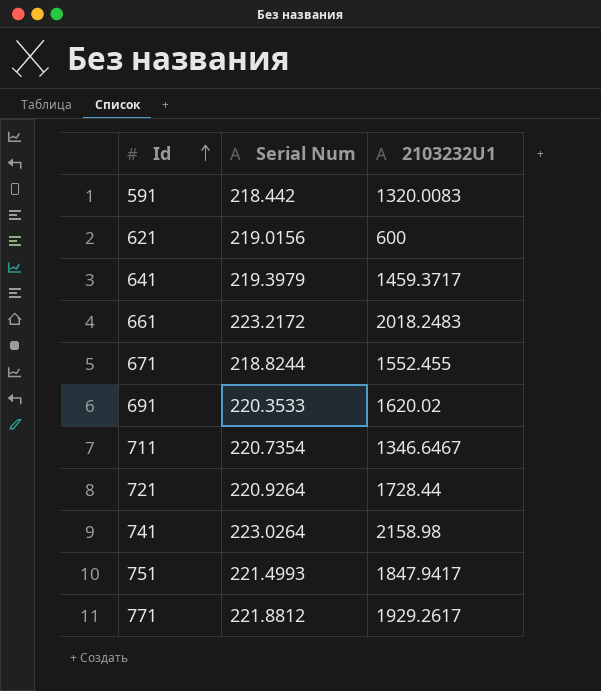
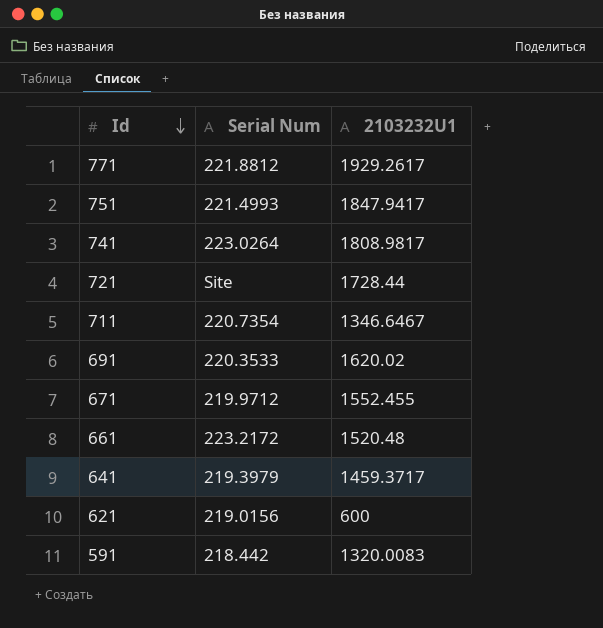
row order: Id ascending -> Id descending
741 | 2103232U1: 2158.98 -> 1808.9817
721 | Serial Num: 220.9264 -> Site
671 | Serial Num: 218.8244 -> 219.9712
661 | 2103232U1: 2018.2483 -> 1520.48

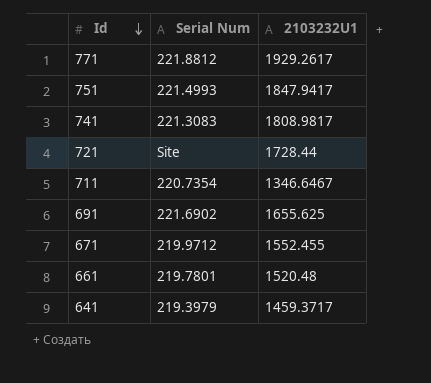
row 621: 219.0156 | 600 -> none
row 591: 218.442 | 1320.0083 -> none
741 | Serial Num: 223.0264 -> 221.3083
691 | Serial Num: 220.3533 -> 221.6902
691 | 2103232U1: 1620.02 -> 1655.625
661 | Serial Num: 223.2172 -> 219.7801

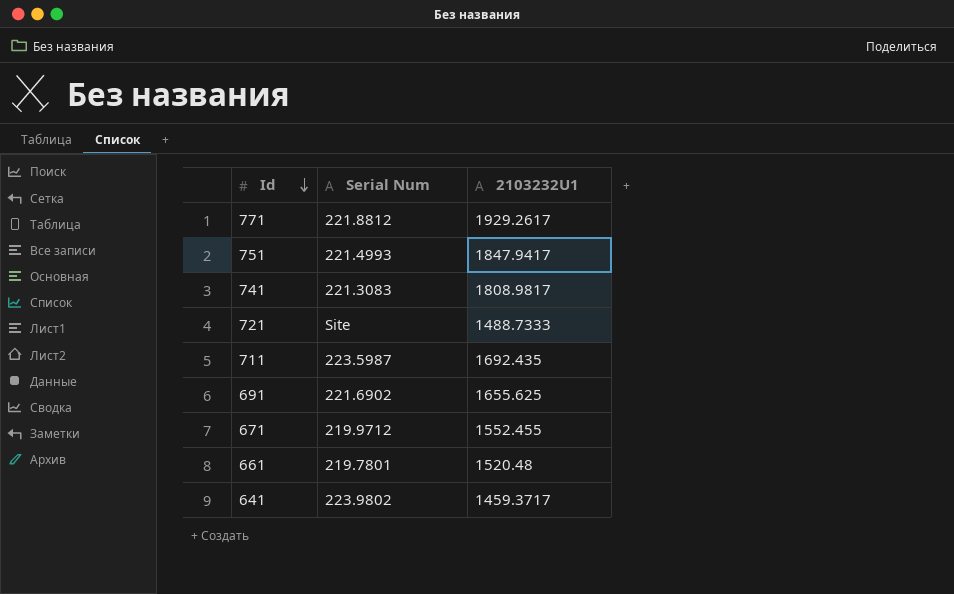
721 | 2103232U1: 1728.44 -> 1488.7333
711 | Serial Num: 220.7354 -> 223.5987
711 | 2103232U1: 1346.6467 -> 1692.435
641 | Serial Num: 219.3979 -> 223.9802

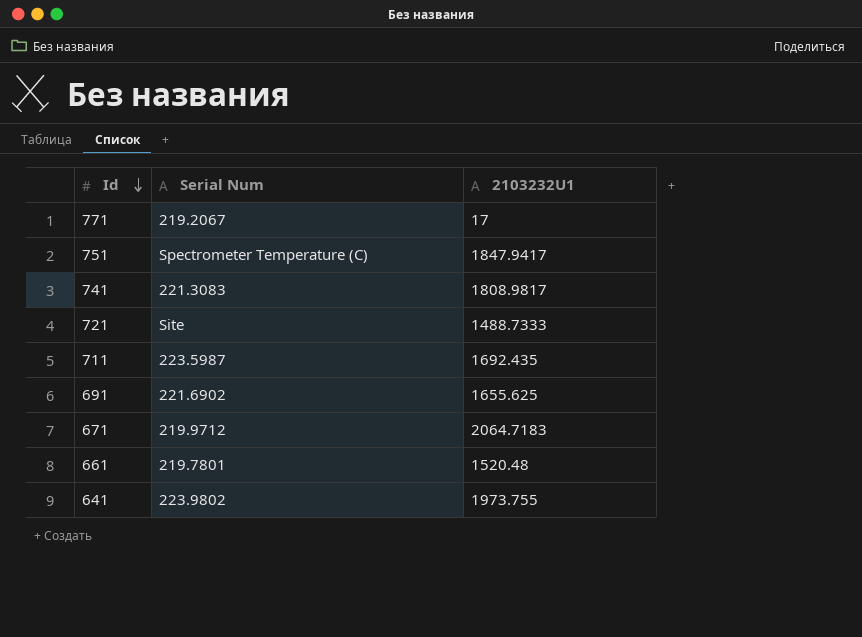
771 | Serial Num: 221.8812 -> 219.2067
771 | 2103232U1: 1929.2617 -> 17
751 | Serial Num: 221.4993 -> Spectrometer Temperature (C)
671 | 2103232U1: 1552.455 -> 2064.7183
641 | 2103232U1: 1459.3717 -> 1973.755

